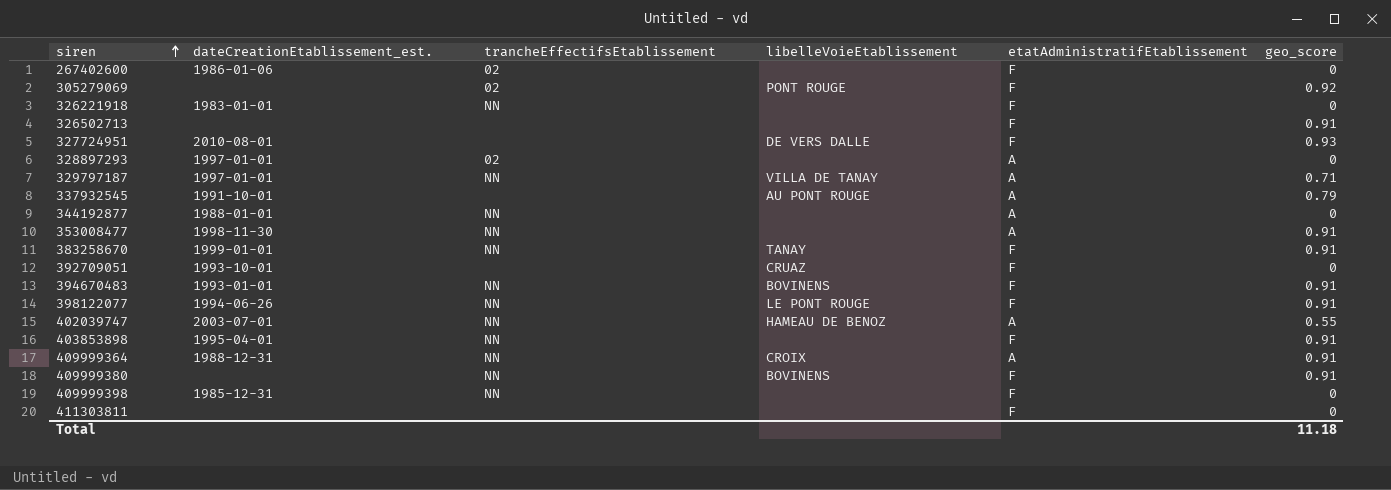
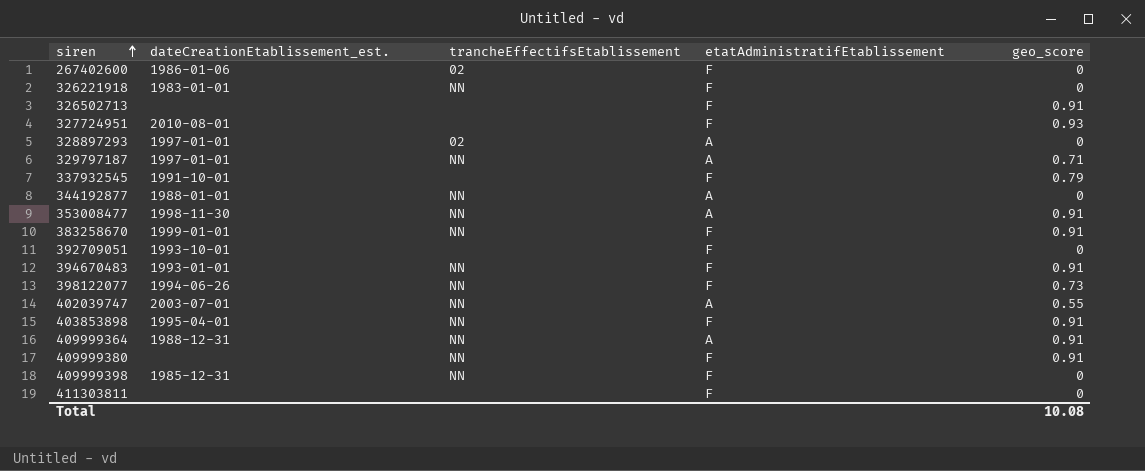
column libelleVoieEtablissement | position: 4 -> none
row 305279069: none | 02 | PONT ROUGE | F | 0.92 -> none
337932545 | etatAdministratifEtablissement: A -> F
398122077 | geo_score: 0.91 -> 0.73
Total | geo_score: 11.18 -> 10.08

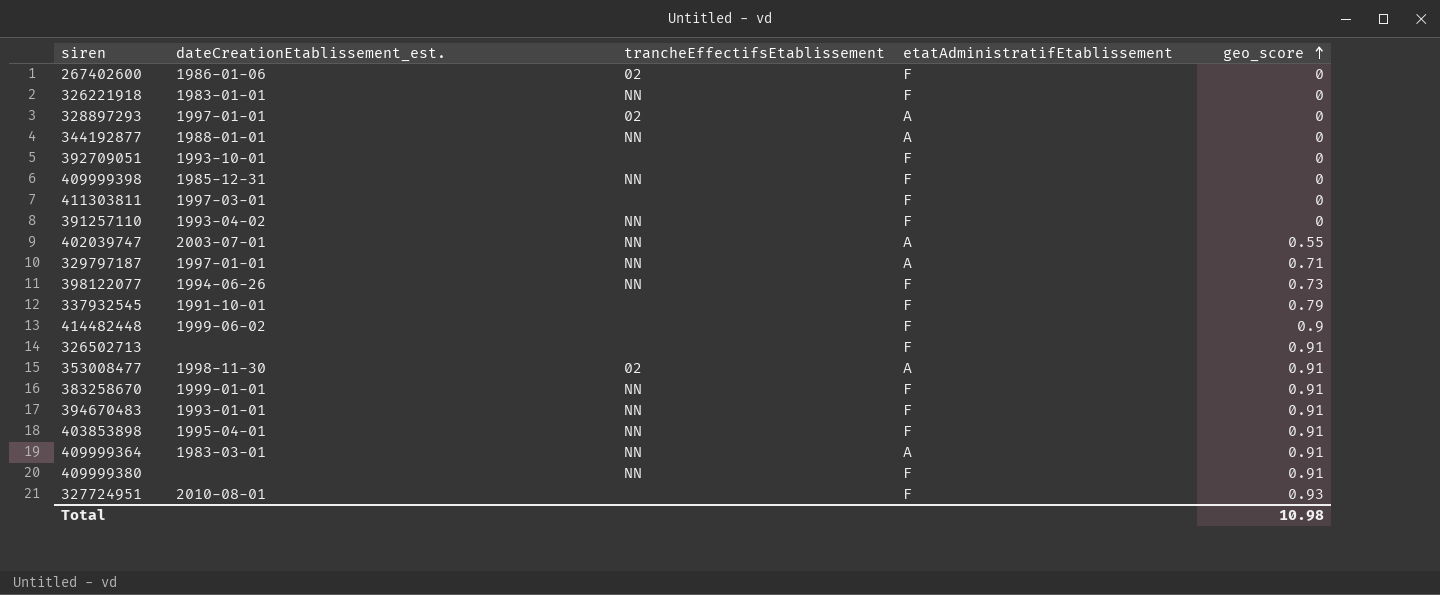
row order: siren ascending -> geo_score ascending
411303811 | dateCreationEtablissement_est.: none -> 1997-03-01
row 391257110: none -> 1993-04-02 | NN | F | 0
row 414482448: none -> 1999-06-02 | none | F | 0.9
353008477 | trancheEffectifsEtablissement: NN -> 02
409999364 | dateCreationEtablissement_est.: 1988-12-31 -> 1983-03-01
Total | geo_score: 10.08 -> 10.98

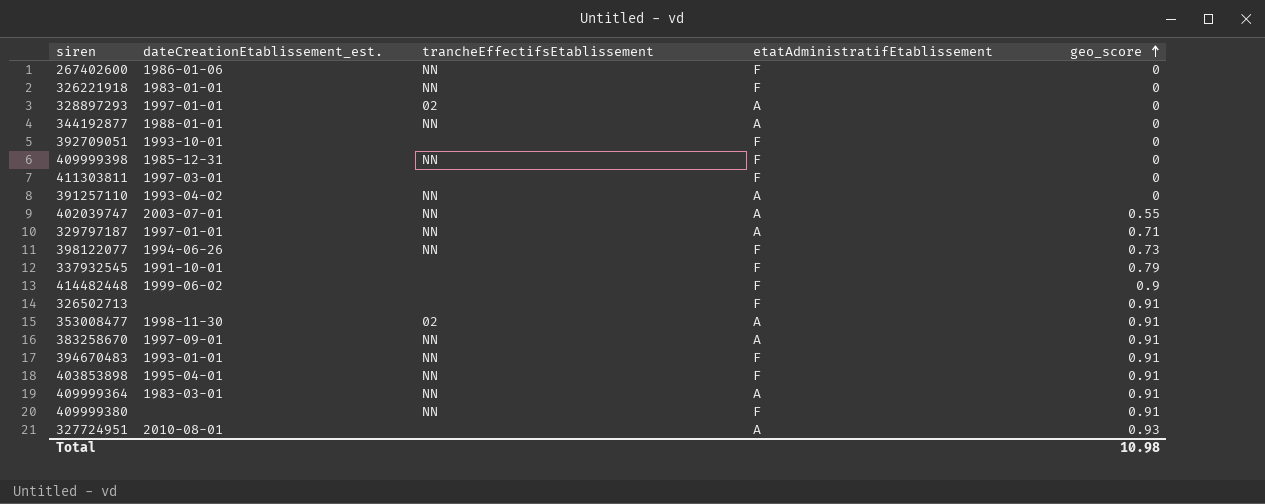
267402600 | trancheEffectifsEtablissement: 02 -> NN
391257110 | etatAdministratifEtablissement: F -> A
383258670 | dateCreationEtablissement_est.: 1999-01-01 -> 1997-09-01
383258670 | etatAdministratifEtablissement: F -> A
327724951 | etatAdministratifEtablissement: F -> A

